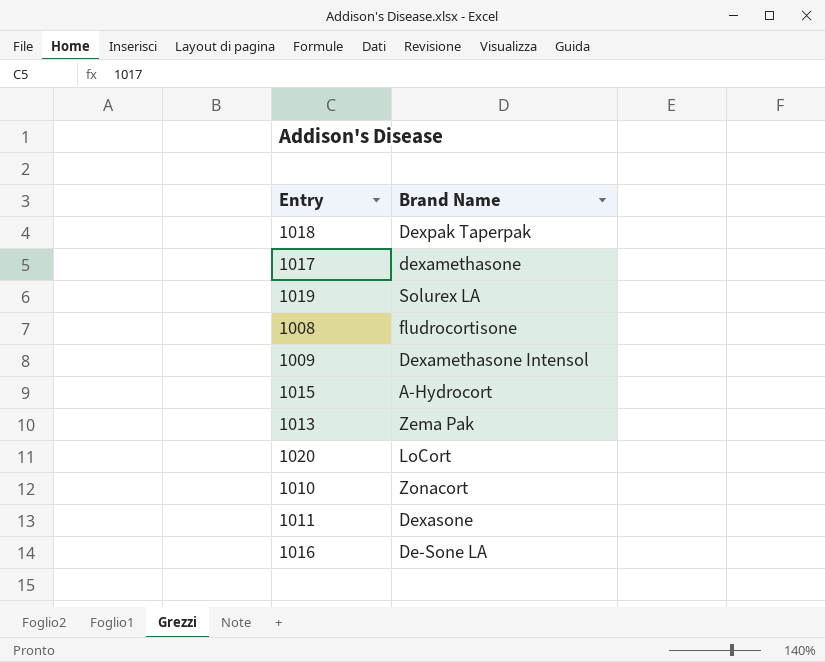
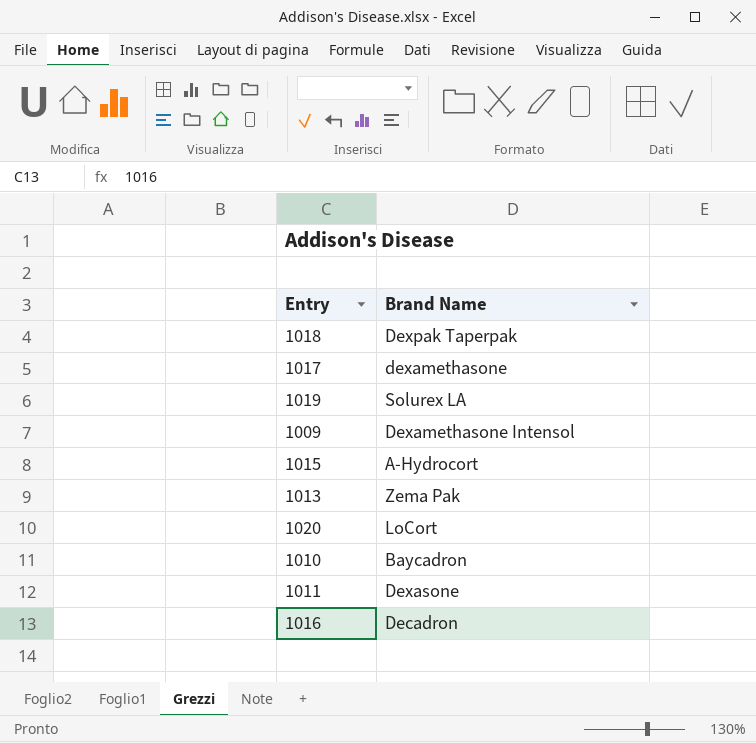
row 1008: fludrocortisone -> none
1010 | Brand Name: Zonacort -> Baycadron
1016 | Brand Name: De-Sone LA -> Decadron

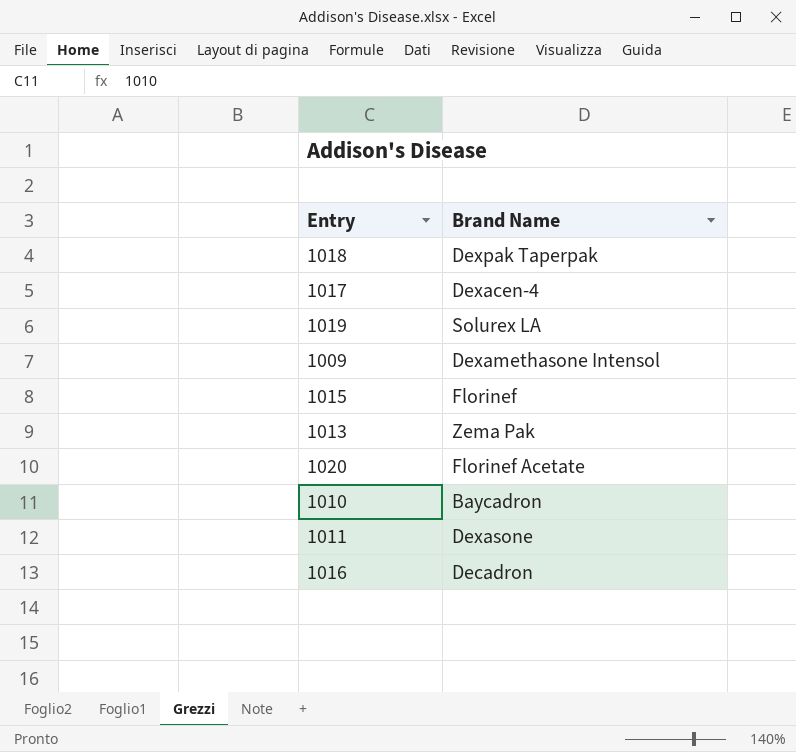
1017 | Brand Name: dexamethasone -> Dexacen-4
1015 | Brand Name: A-Hydrocort -> Florinef
1020 | Brand Name: LoCort -> Florinef Acetate

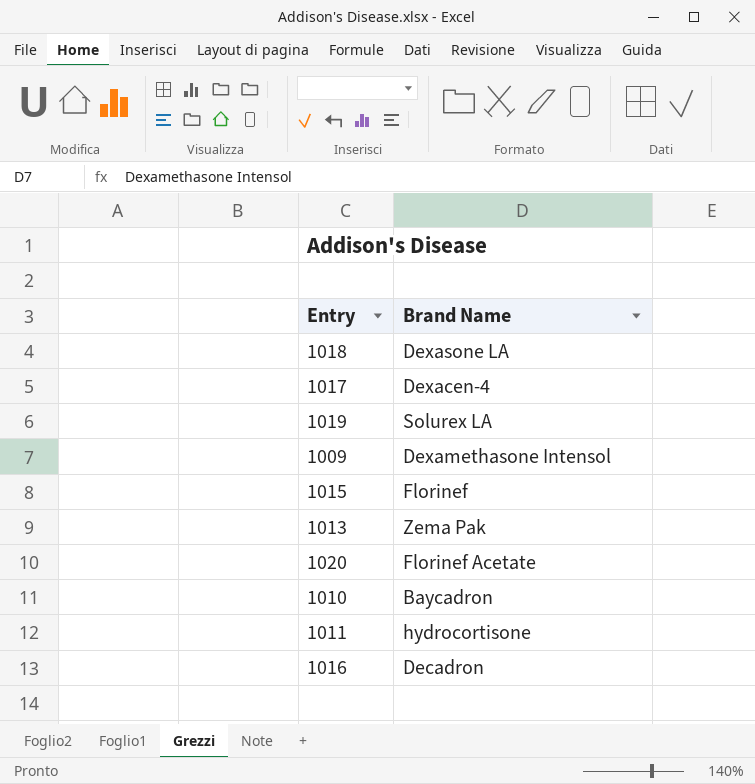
1018 | Brand Name: Dexpak Taperpak -> Dexasone LA
1011 | Brand Name: Dexasone -> hydrocortisone

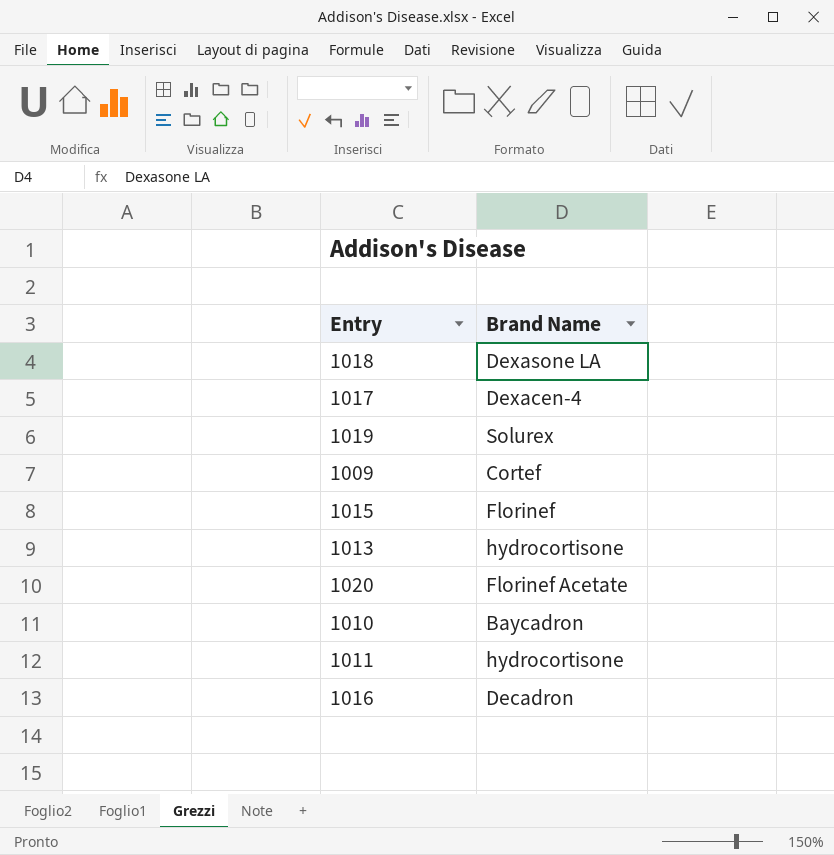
1019 | Brand Name: Solurex LA -> Solurex
1009 | Brand Name: Dexamethasone Intensol -> Cortef
1013 | Brand Name: Zema Pak -> hydrocortisone

